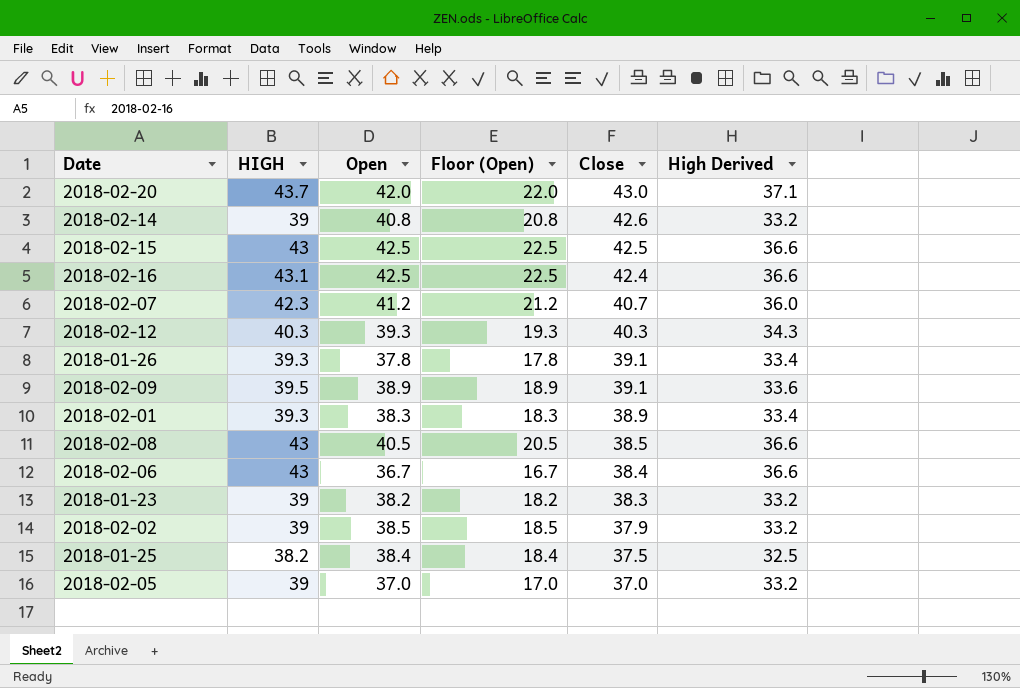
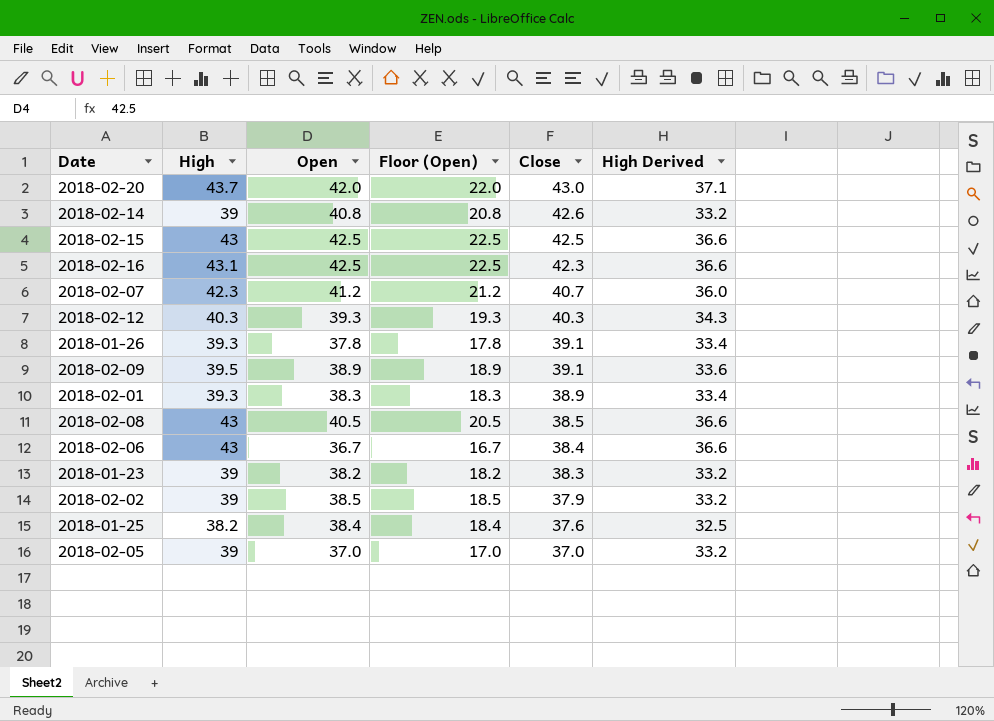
column name: HIGH -> High
2018-02-16 | Close: 42.4 -> 42.3
2018-01-25 | Close: 37.5 -> 37.6

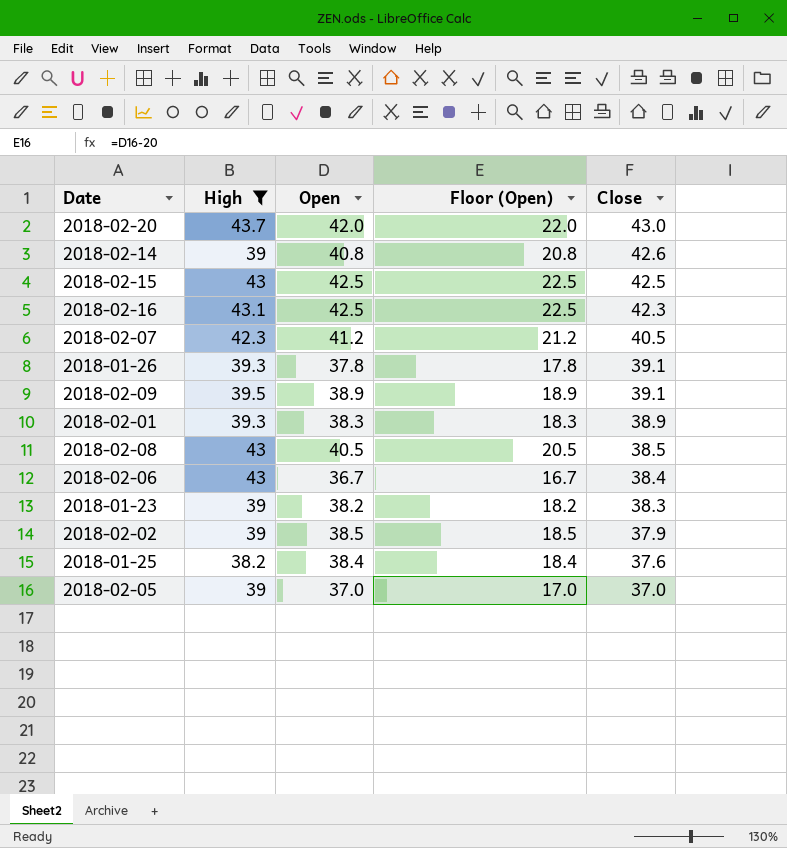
filter: none -> High != 40.3
column High Derived | formula: [High] * 0.85 -> none
2018-02-07 | Close: 40.7 -> 40.5

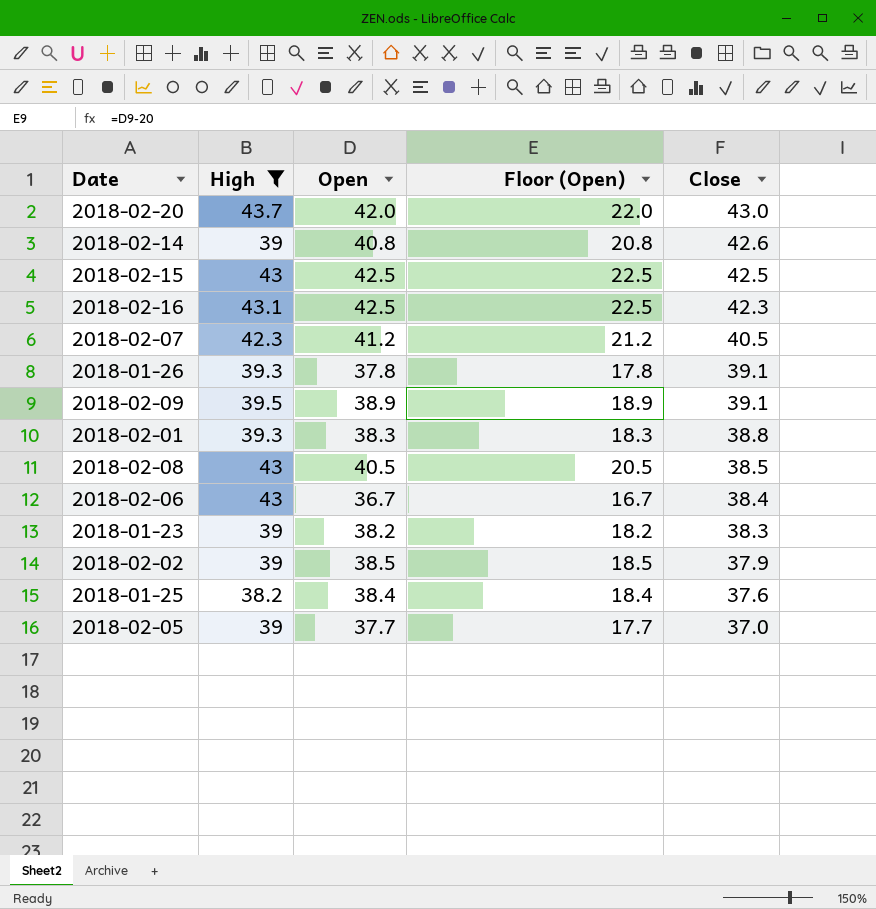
2018-02-01 | Close: 38.9 -> 38.8
2018-02-05 | Open: 37.0 -> 37.7
2018-02-05 | Floor (Open): 17.0 -> 17.7

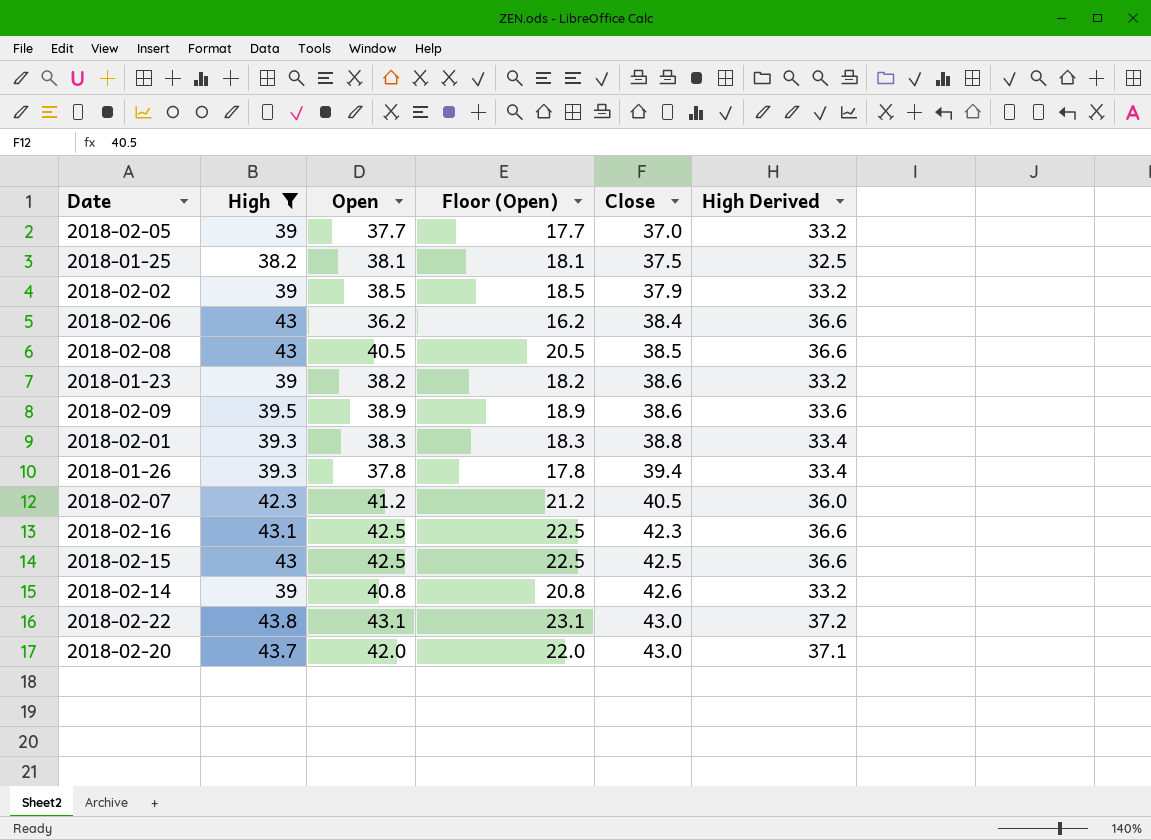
row order: Close descending -> Close ascending
column High Derived | formula: none -> [High] * 0.85
2018-01-25 | Open: 38.4 -> 38.1
2018-01-25 | Floor (Open): 18.4 -> 18.1
2018-01-25 | Close: 37.6 -> 37.5
2018-02-06 | Open: 36.7 -> 36.2
2018-02-06 | Floor (Open): 16.7 -> 16.2
2018-01-23 | Close: 38.3 -> 38.6
2018-02-09 | Close: 39.1 -> 38.6
2018-01-26 | Close: 39.1 -> 39.4
row 2018-02-22: none -> 43.8 | 43.1 | 23.1 | 43.0 | 37.2

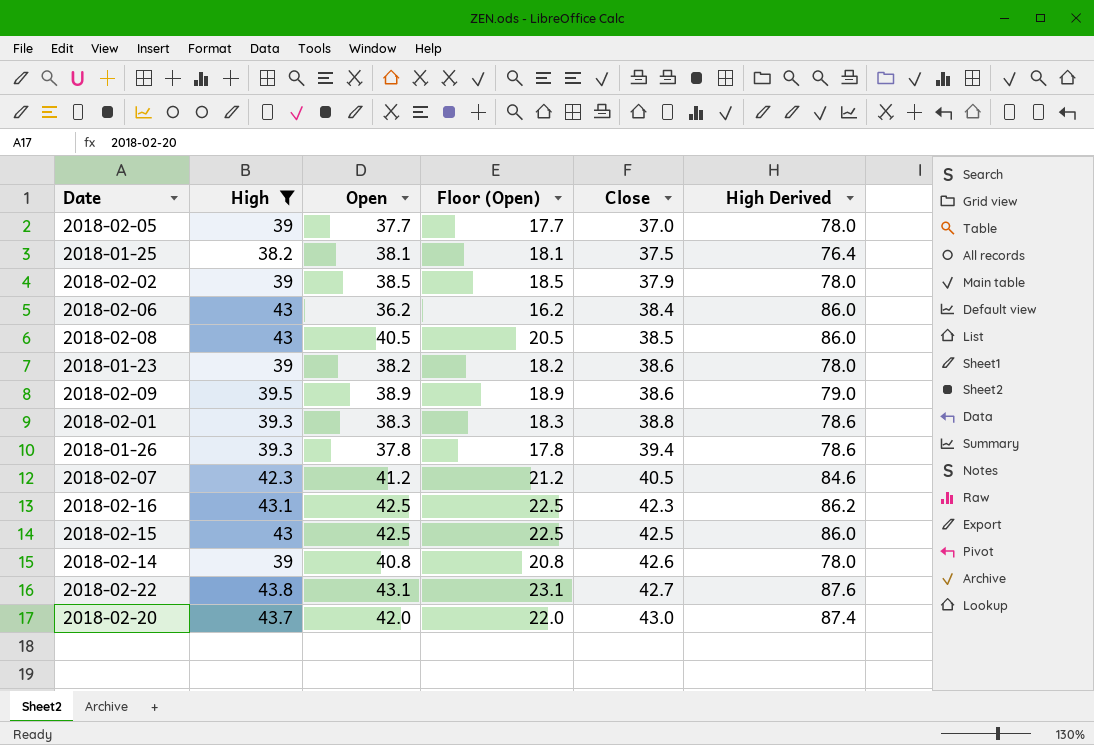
column High Derived | formula: [High] * 0.85 -> [High] * 2
2018-02-22 | Close: 43.0 -> 42.7

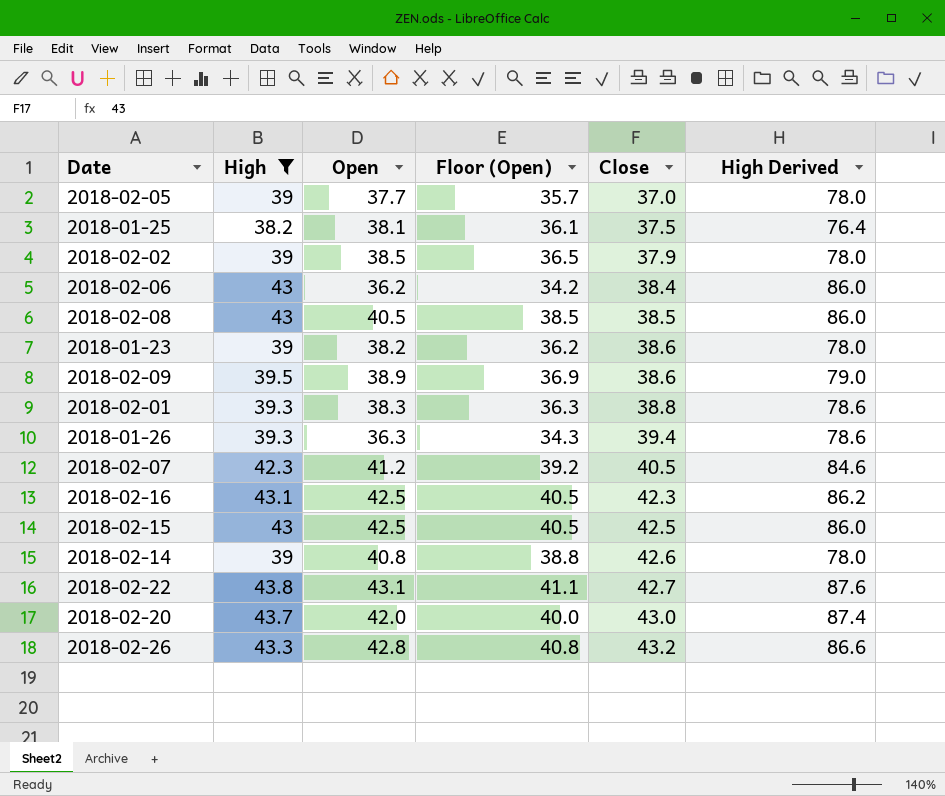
column Floor (Open) | formula: [Open] - 20 -> [Open] - 2
2018-01-26 | Open: 37.8 -> 36.3
row 2018-02-26: none -> 43.3 | 42.8 | 40.8 | 43.2 | 86.6

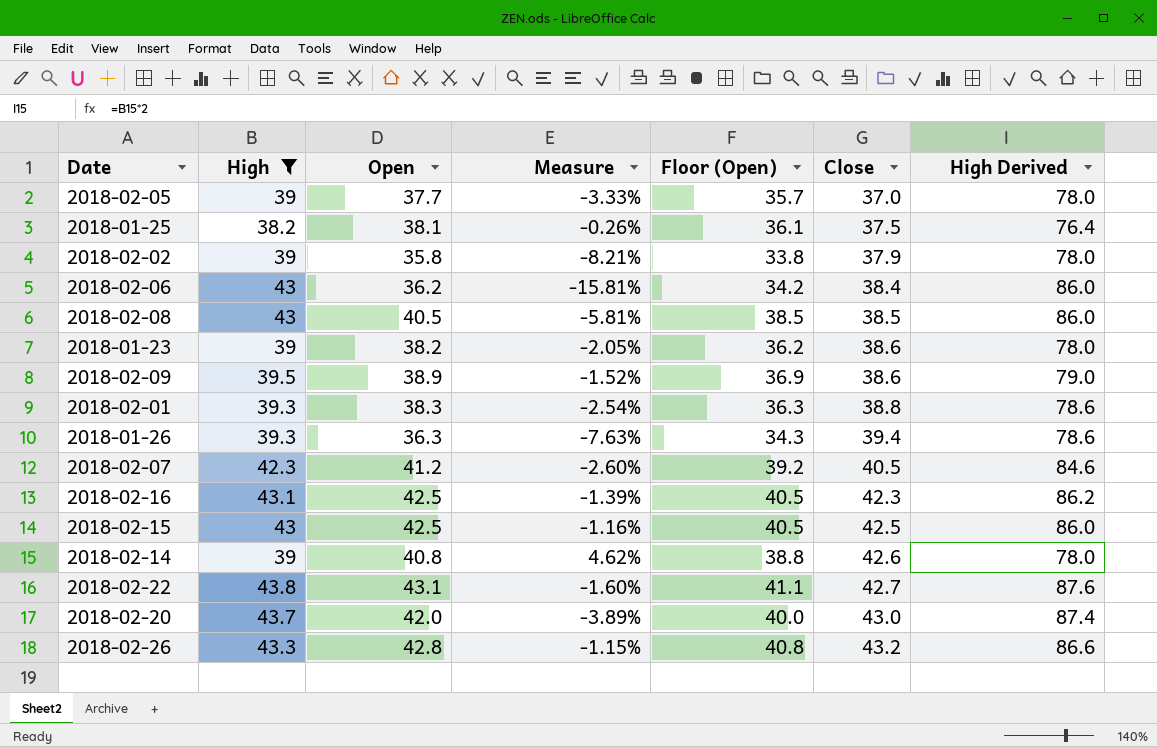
column Measure | formula: none -> ([Open] - [High]) / [High]
2018-02-02 | Open: 38.5 -> 35.8
2018-02-02 | Floor (Open): 36.5 -> 33.8

